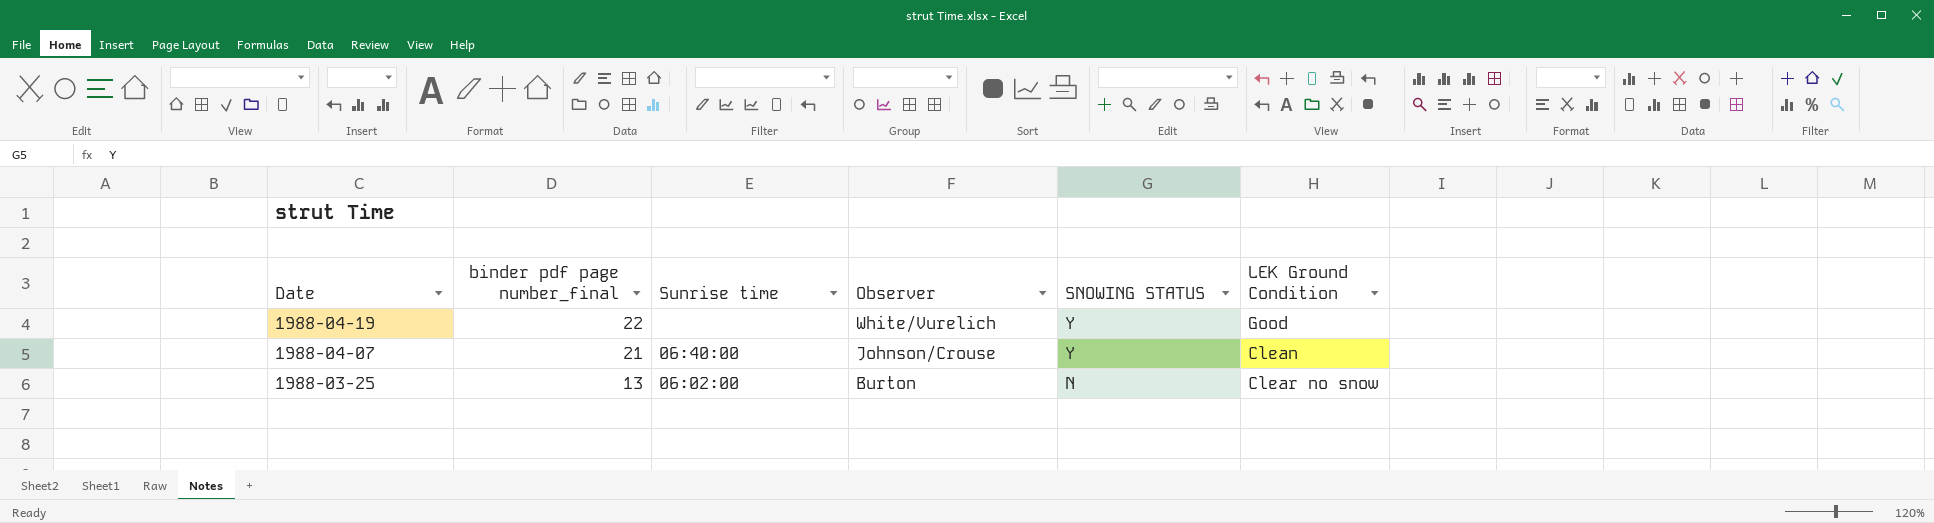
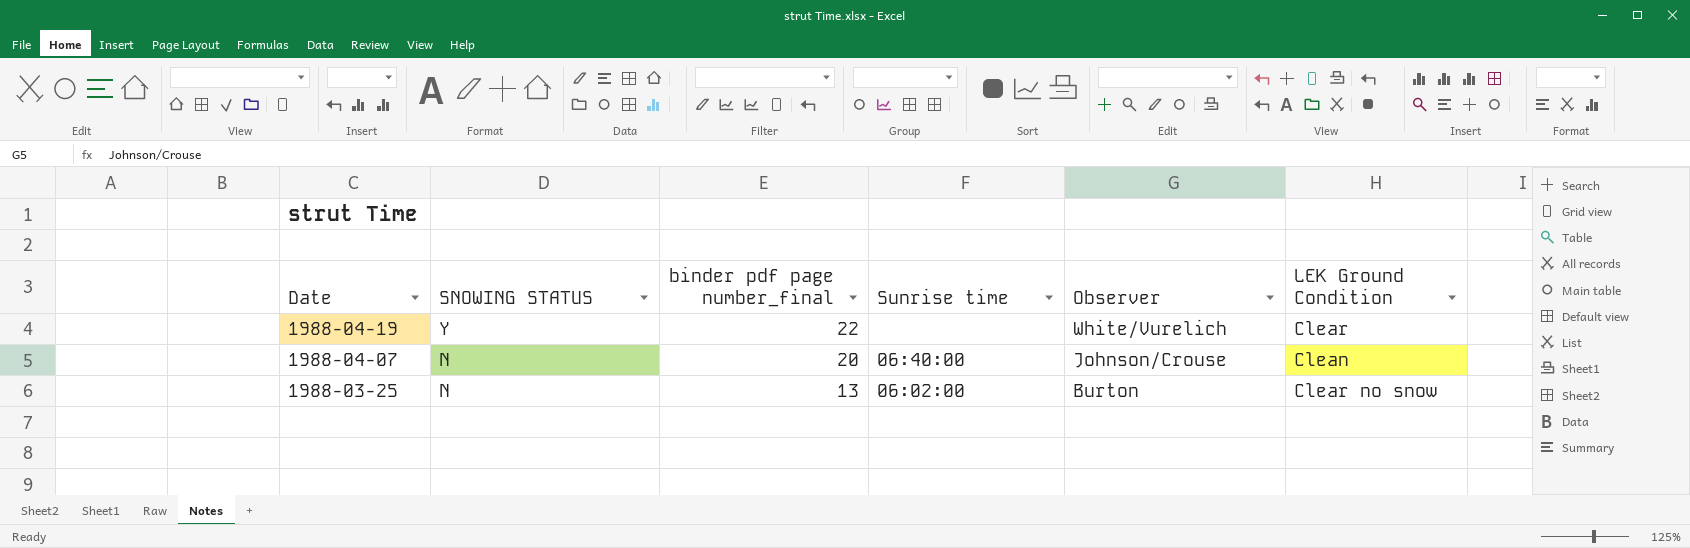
column SNOWING STATUS | position: 5 -> 2
1988-04-19 | LEK Ground Condition: Good -> Clear
1988-04-07 | SNOWING STATUS: Y -> N
1988-04-07 | binder pdf page number_final: 21 -> 20

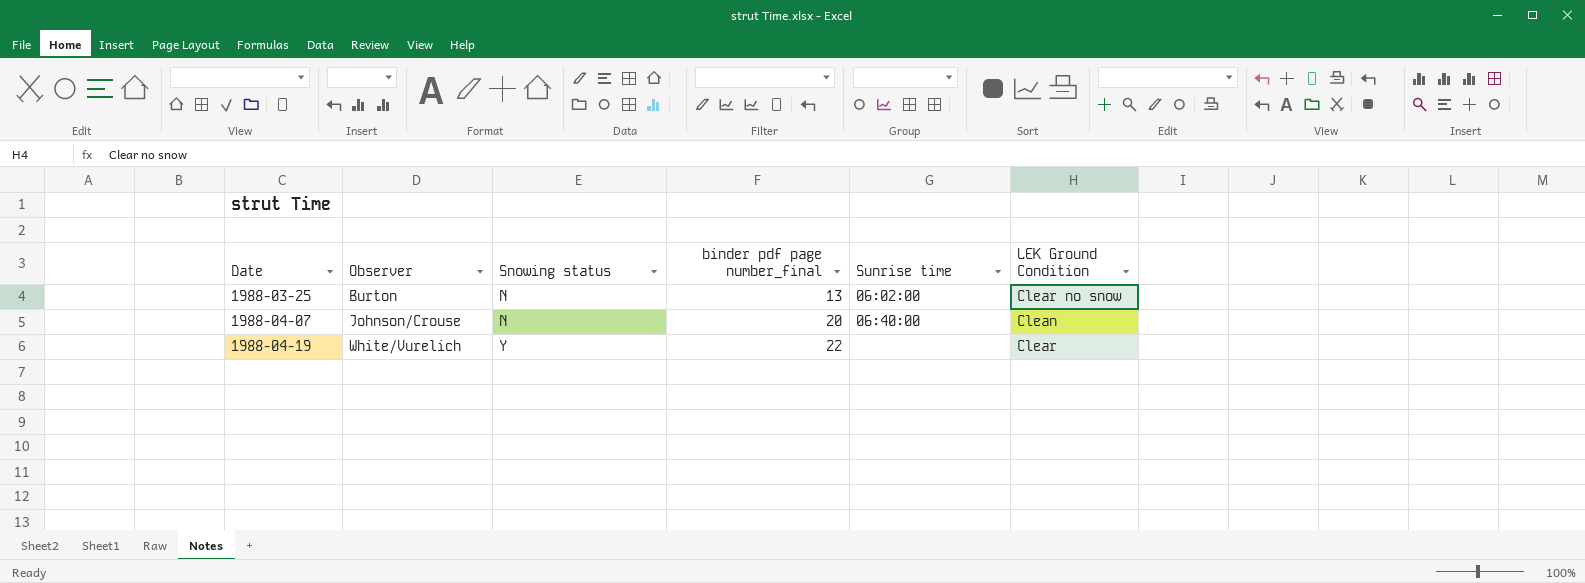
row order: Date descending -> Date ascending
column Observer | position: 5 -> 2
column name: SNOWING STATUS -> Snowing status

